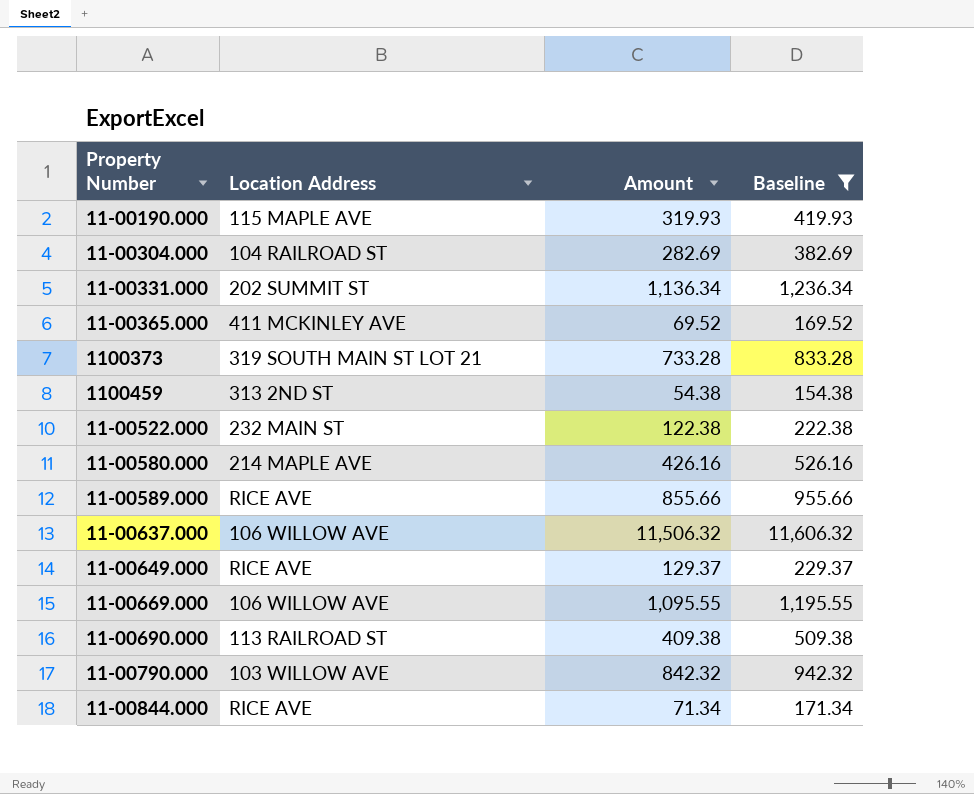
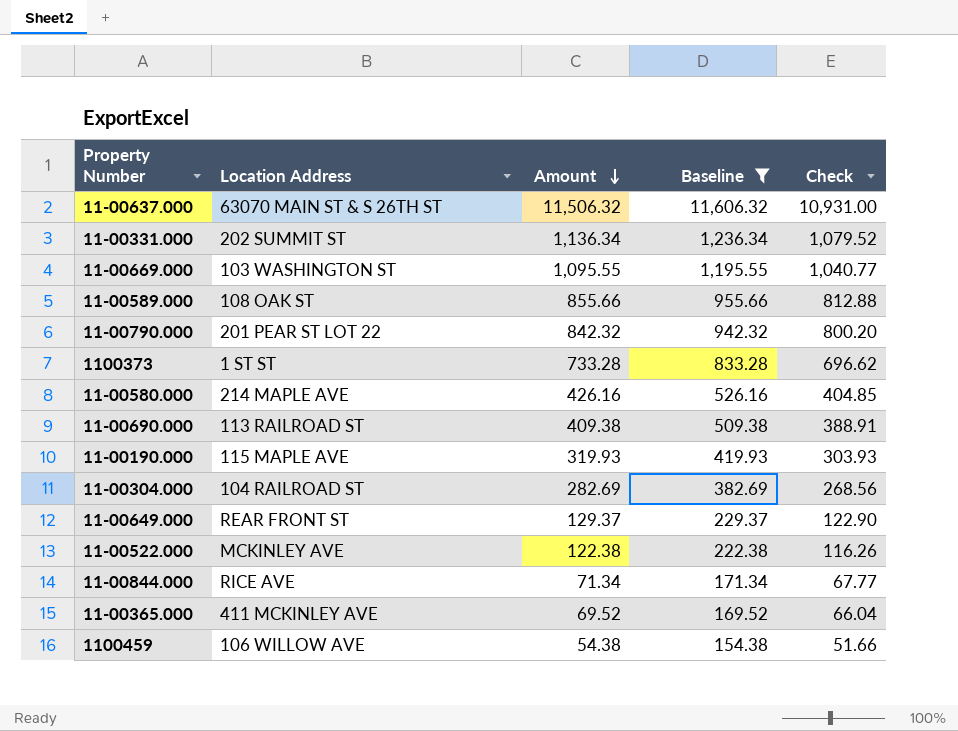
row order: none -> Amount descending
column Check | formula: none -> [Amount] * 0.95
11-00637.000 | Location Address: 106 WILLOW AVE -> 63070 MAIN ST & S 26TH ST
11-00669.000 | Location Address: 106 WILLOW AVE -> 103 WASHINGTON ST
11-00589.000 | Location Address: RICE AVE -> 108 OAK ST
11-00790.000 | Location Address: 103 WILLOW AVE -> 201 PEAR ST LOT 22
1100373 | Location Address: 319 SOUTH MAIN ST LOT 21 -> 1 ST ST
11-00649.000 | Location Address: RICE AVE -> REAR FRONT ST
11-00522.000 | Location Address: 232 MAIN ST -> MCKINLEY AVE
1100459 | Location Address: 313 2ND ST -> 106 WILLOW AVE

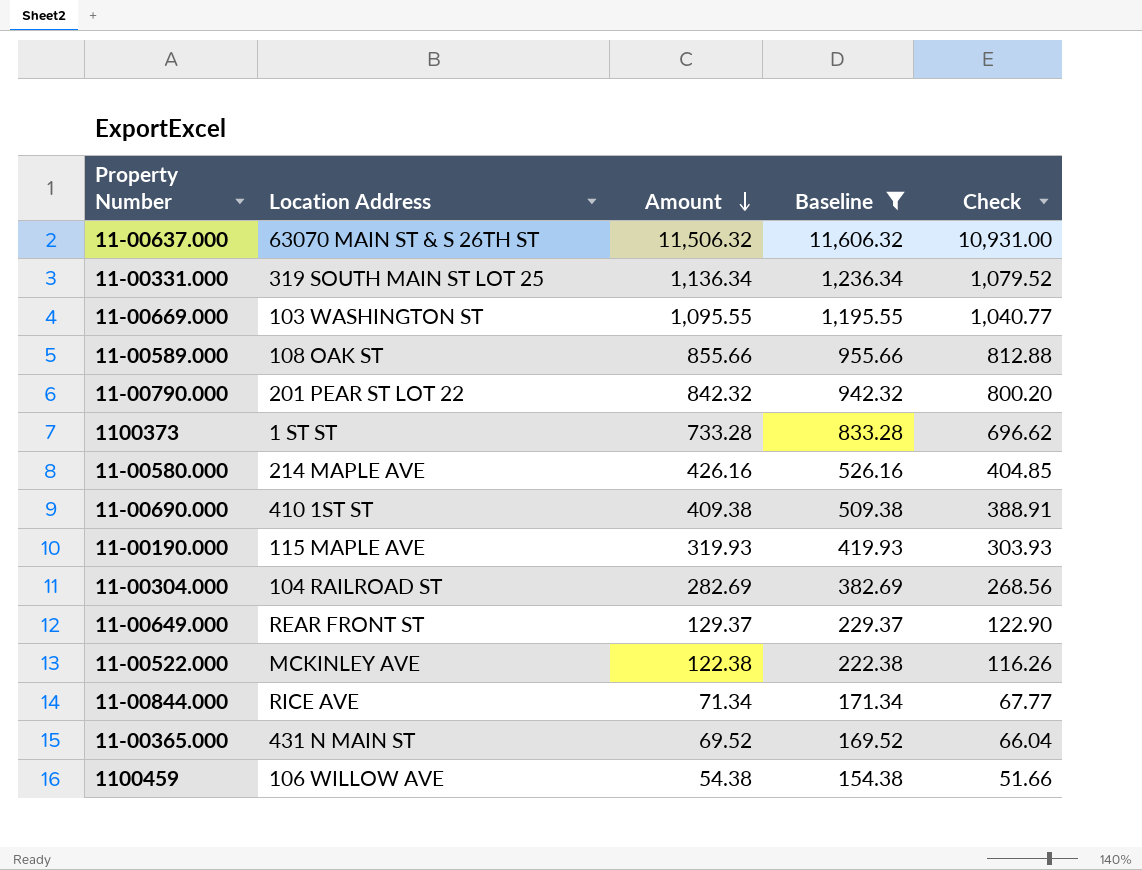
11-00331.000 | Location Address: 202 SUMMIT ST -> 319 SOUTH MAIN ST LOT 25
11-00690.000 | Location Address: 113 RAILROAD ST -> 410 1ST ST
11-00365.000 | Location Address: 411 MCKINLEY AVE -> 431 N MAIN ST

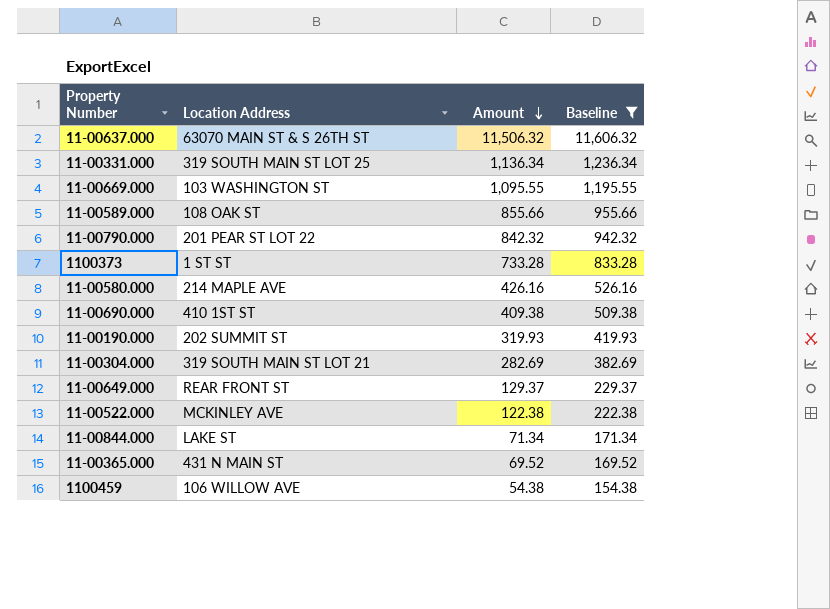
column Check | formula: [Amount] * 0.95 -> none
11-00190.000 | Location Address: 115 MAPLE AVE -> 202 SUMMIT ST
11-00304.000 | Location Address: 104 RAILROAD ST -> 319 SOUTH MAIN ST LOT 21
11-00844.000 | Location Address: RICE AVE -> LAKE ST

